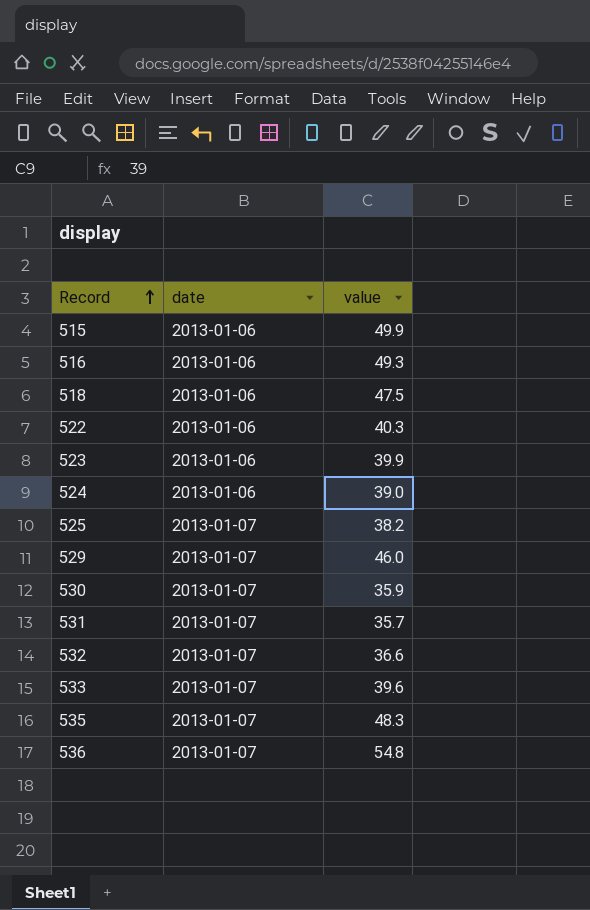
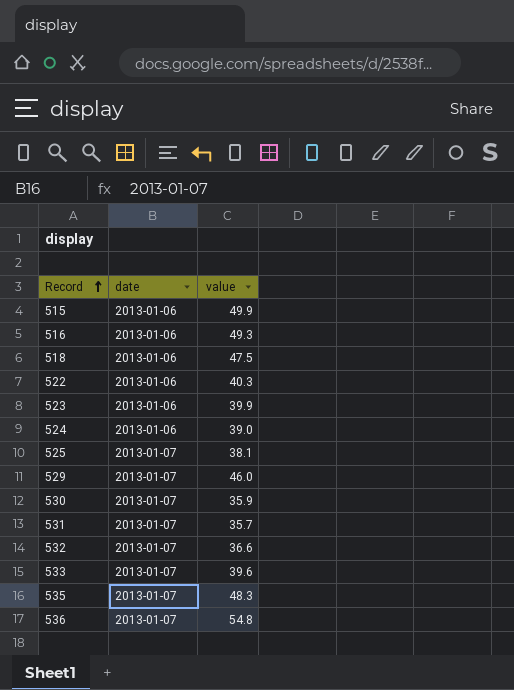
525 | value: 38.2 -> 38.1

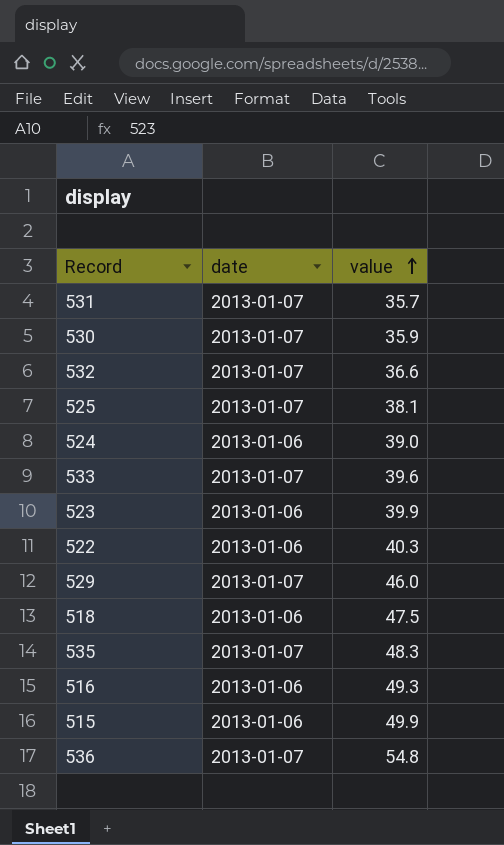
row order: Record ascending -> value ascending

